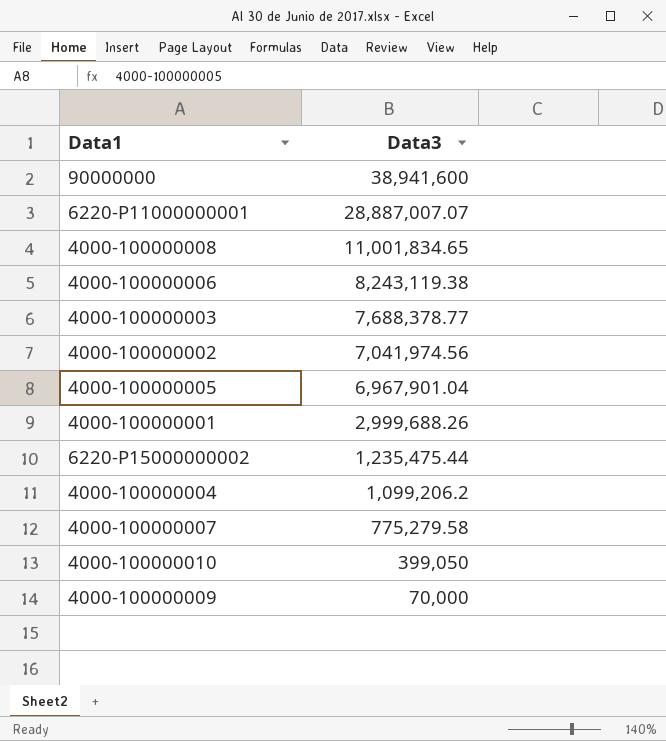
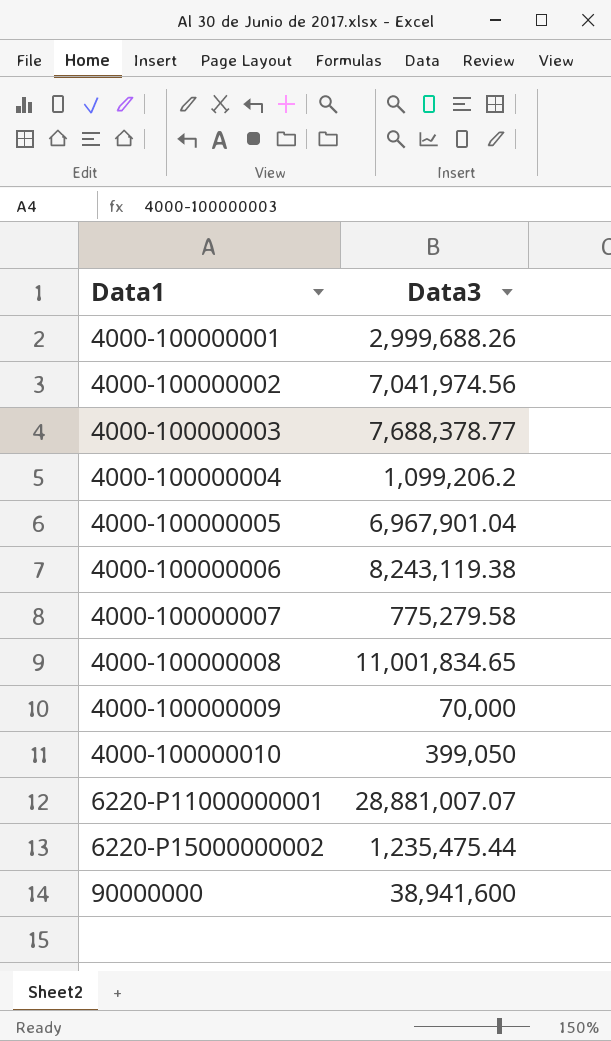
row order: Data3 descending -> Data1 ascending
6220-P11000000001 | Data3: 28,887,007.07 -> 28,881,007.07

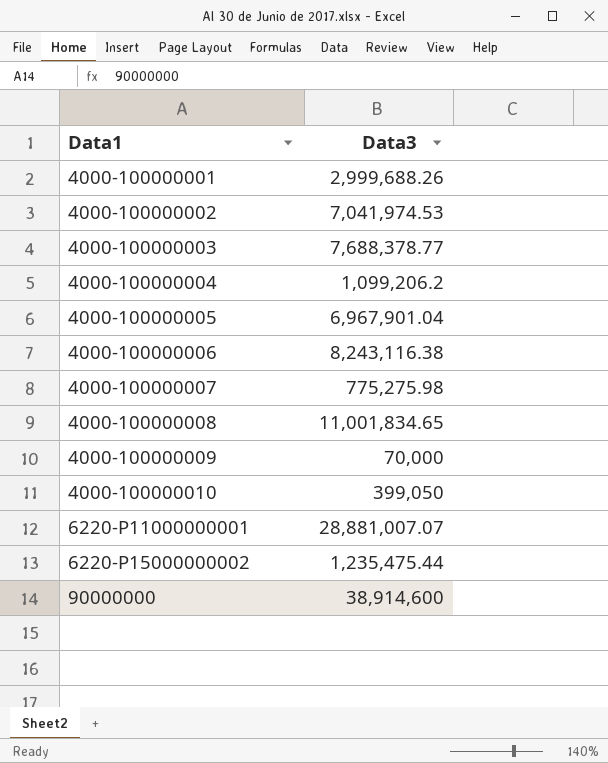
4000-100000002 | Data3: 7,041,974.56 -> 7,041,974.53
4000-100000006 | Data3: 8,243,119.38 -> 8,243,116.38
4000-100000007 | Data3: 775,279.58 -> 775,275.98
90000000 | Data3: 38,941,600 -> 38,914,600

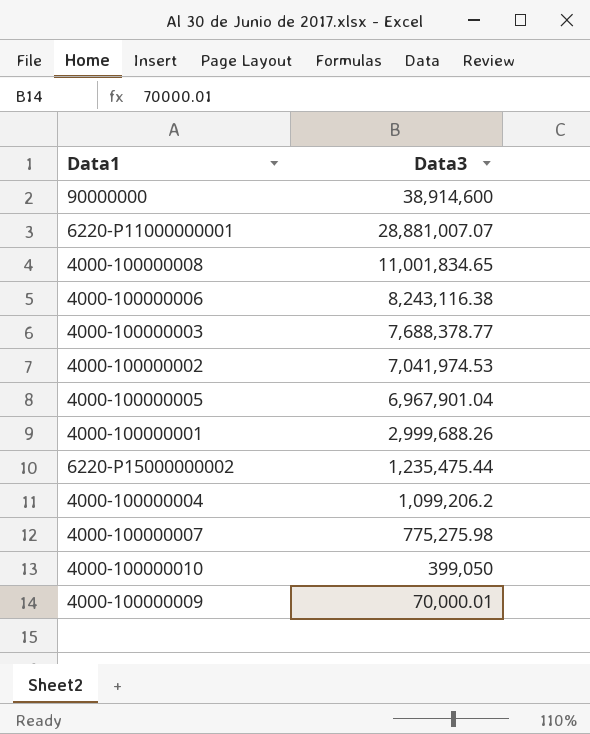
row order: Data1 ascending -> Data3 descending
4000-100000009 | Data3: 70,000 -> 70,000.01

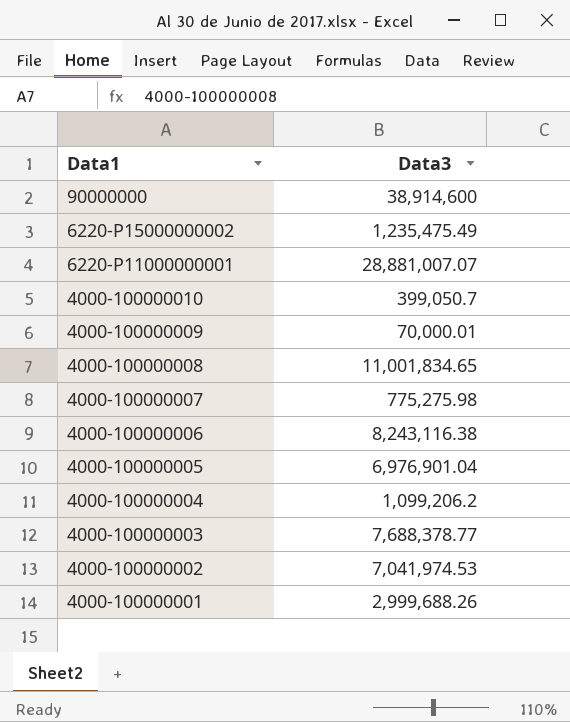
row order: Data3 descending -> Data1 descending
6220-P15000000002 | Data3: 1,235,475.44 -> 1,235,475.49
4000-100000010 | Data3: 399,050 -> 399,050.7
4000-100000005 | Data3: 6,967,901.04 -> 6,976,901.04

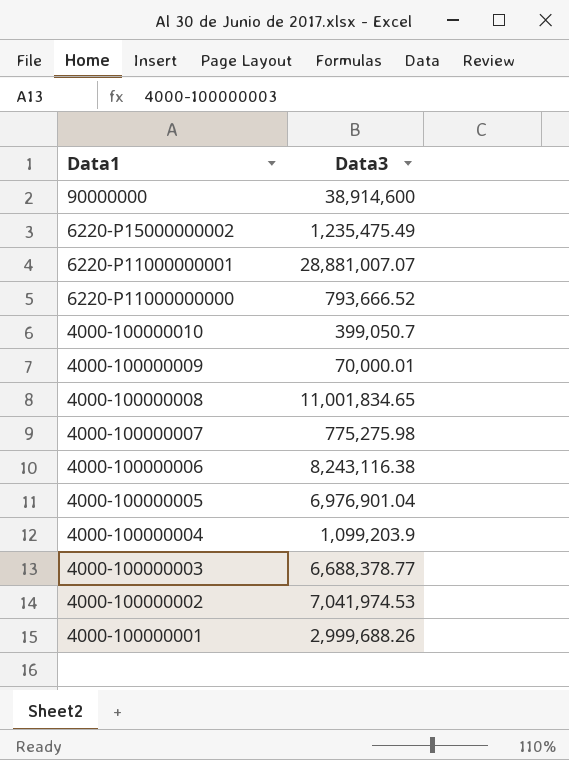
row 6220-P11000000000: none -> 793,666.52
4000-100000004 | Data3: 1,099,206.2 -> 1,099,203.9
4000-100000003 | Data3: 7,688,378.77 -> 6,688,378.77

